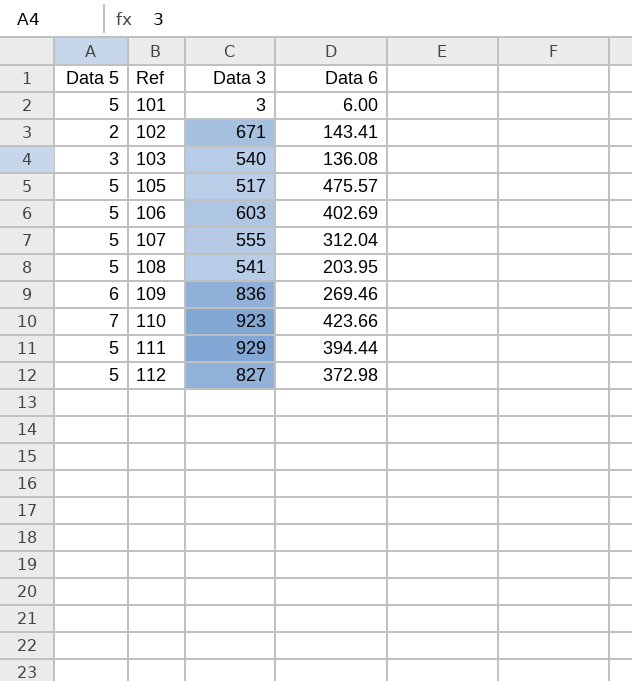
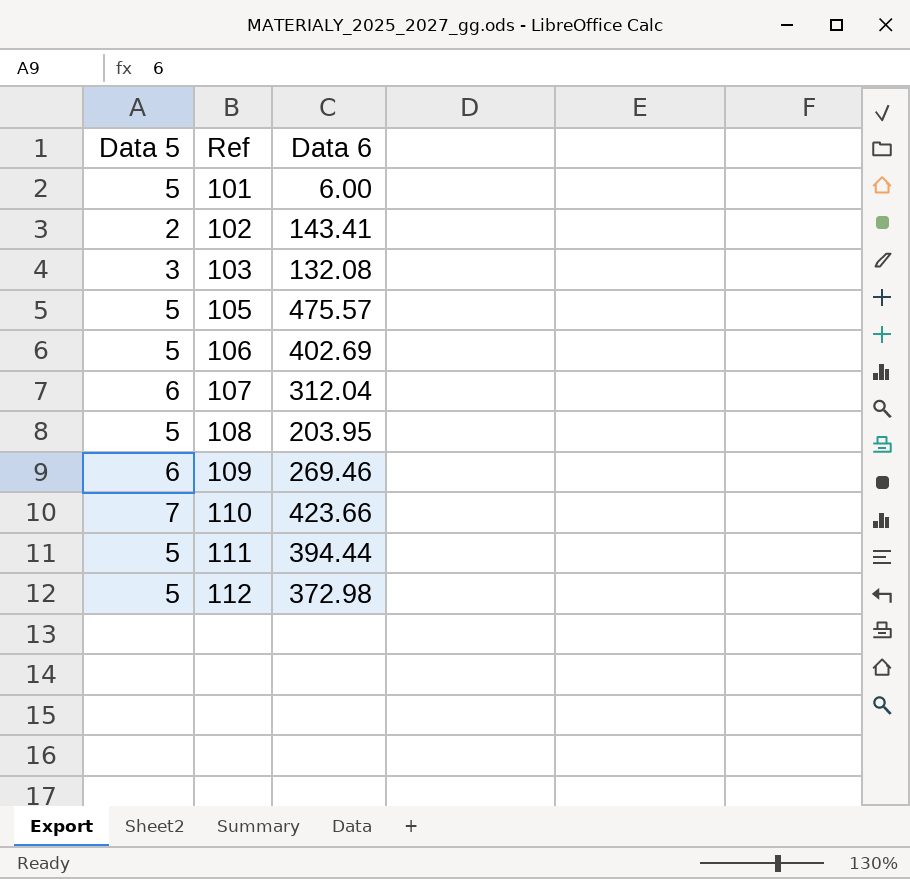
column Data 3 | position: 3 -> none
103 | Data 6: 136.08 -> 132.08
107 | Data 5: 5 -> 6

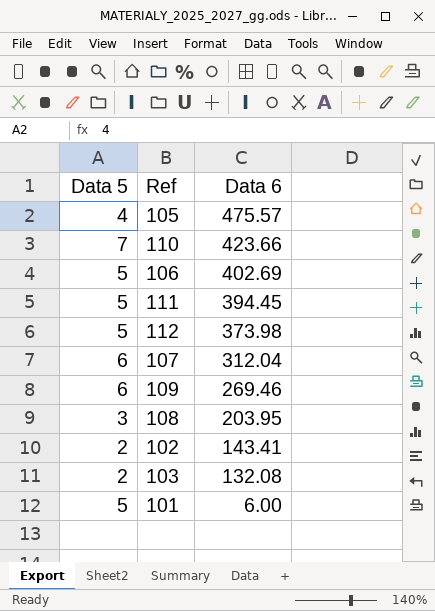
row order: Ref ascending -> Data 6 descending
105 | Data 5: 5 -> 4
111 | Data 6: 394.44 -> 394.45
112 | Data 6: 372.98 -> 373.98
108 | Data 5: 5 -> 3
103 | Data 5: 3 -> 2

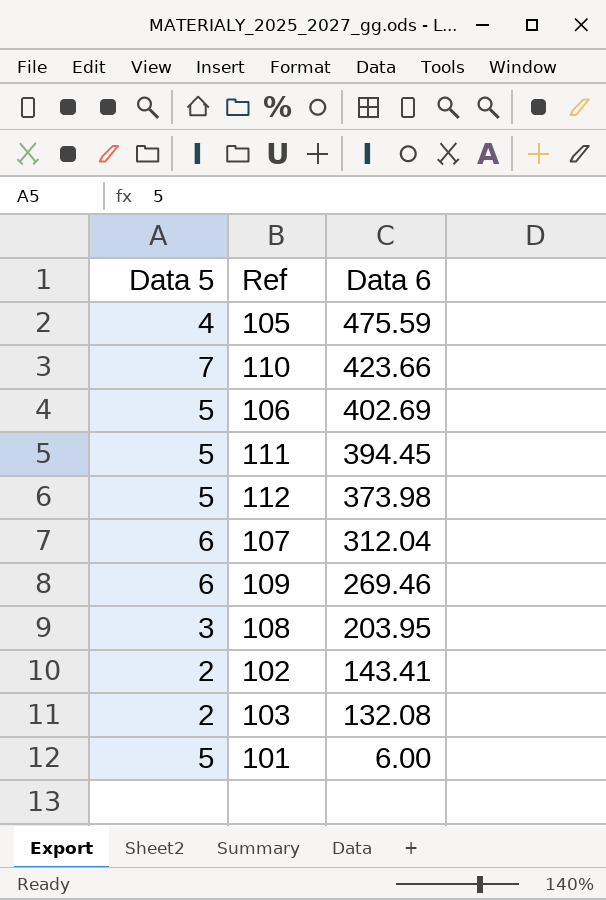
105 | Data 6: 475.57 -> 475.59

